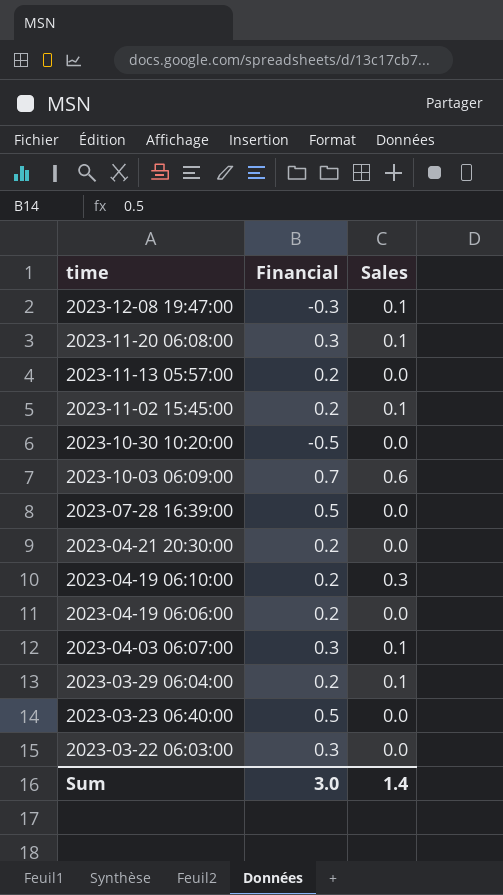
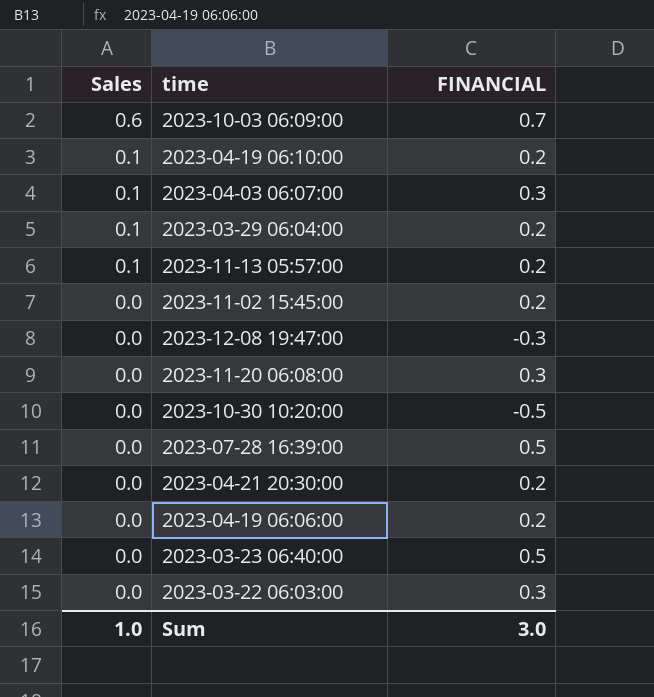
row order: time descending -> Sales descending
column Sales | position: 3 -> 1
column name: Financial -> FINANCIAL
2023-04-19 06:10:00 | Sales: 0.3 -> 0.1
2023-11-13 05:57:00 | Sales: 0.0 -> 0.1
2023-11-02 15:45:00 | Sales: 0.1 -> 0.0
2023-12-08 19:47:00 | Sales: 0.1 -> 0.0
2023-11-20 06:08:00 | Sales: 0.1 -> 0.0
Sum | Sales: 1.4 -> 1.0

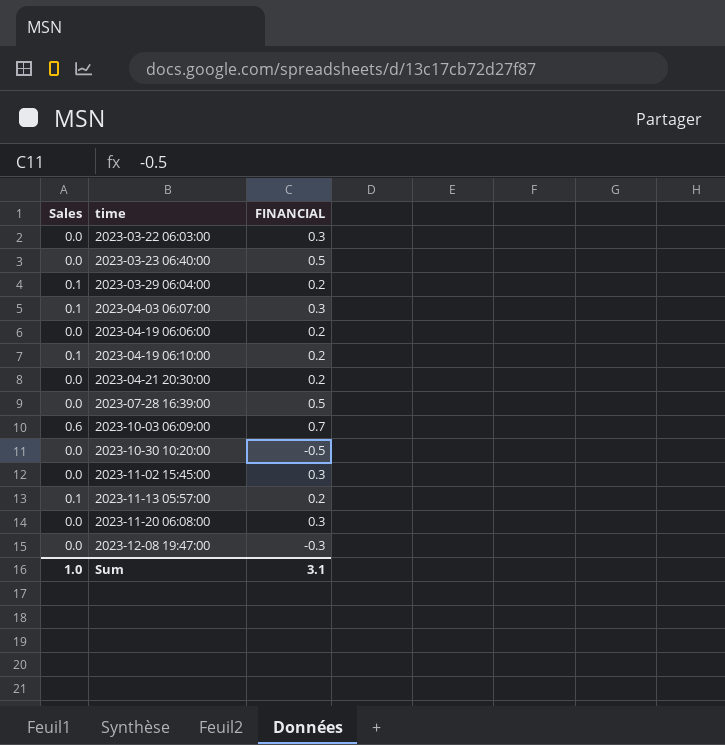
row order: Sales descending -> time ascending
2023-11-02 15:45:00 | FINANCIAL: 0.2 -> 0.3
Sum | FINANCIAL: 3.0 -> 3.1

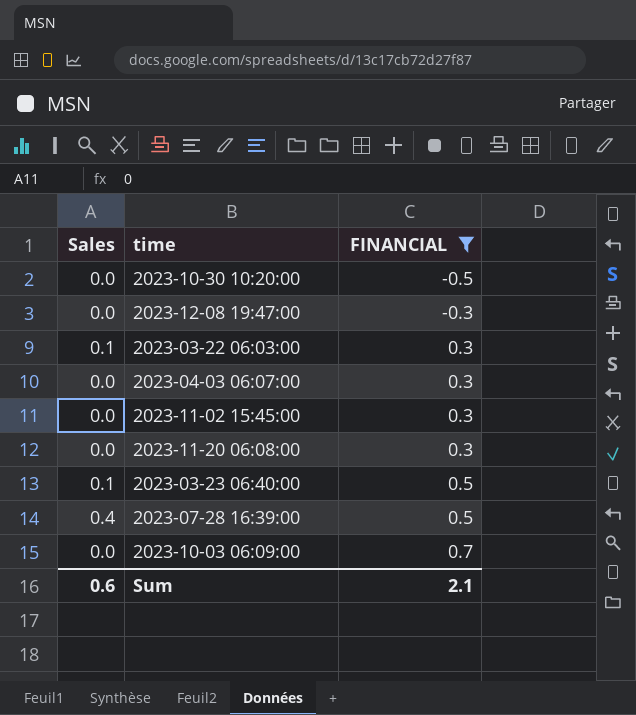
filter: none -> FINANCIAL != 0.2
row order: time ascending -> FINANCIAL ascending
2023-03-22 06:03:00 | Sales: 0.0 -> 0.1
2023-04-03 06:07:00 | Sales: 0.1 -> 0.0
2023-03-23 06:40:00 | Sales: 0.0 -> 0.1
2023-07-28 16:39:00 | Sales: 0.0 -> 0.4
2023-10-03 06:09:00 | Sales: 0.6 -> 0.0
Sum | Sales: 1.0 -> 0.6
Sum | FINANCIAL: 3.1 -> 2.1

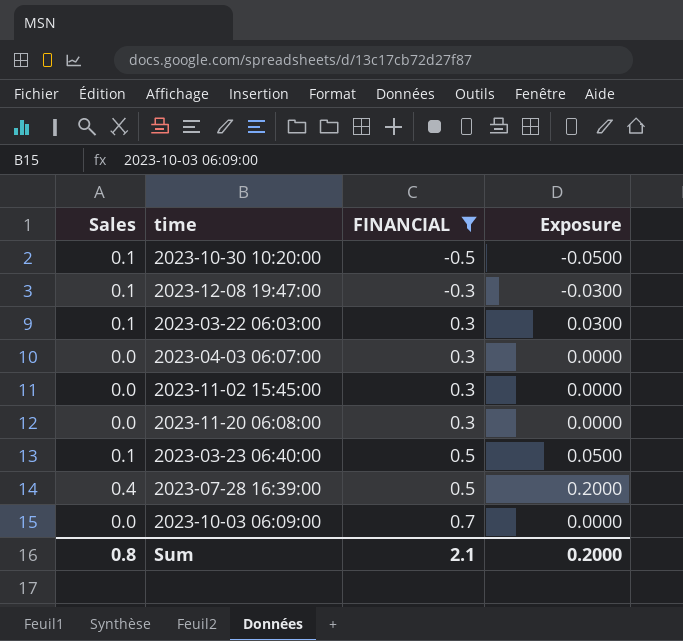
column Exposure | formula: none -> [Sales] * [FINANCIAL]
2023-10-30 10:20:00 | Sales: 0.0 -> 0.1
2023-12-08 19:47:00 | Sales: 0.0 -> 0.1
Sum | Sales: 0.6 -> 0.8

